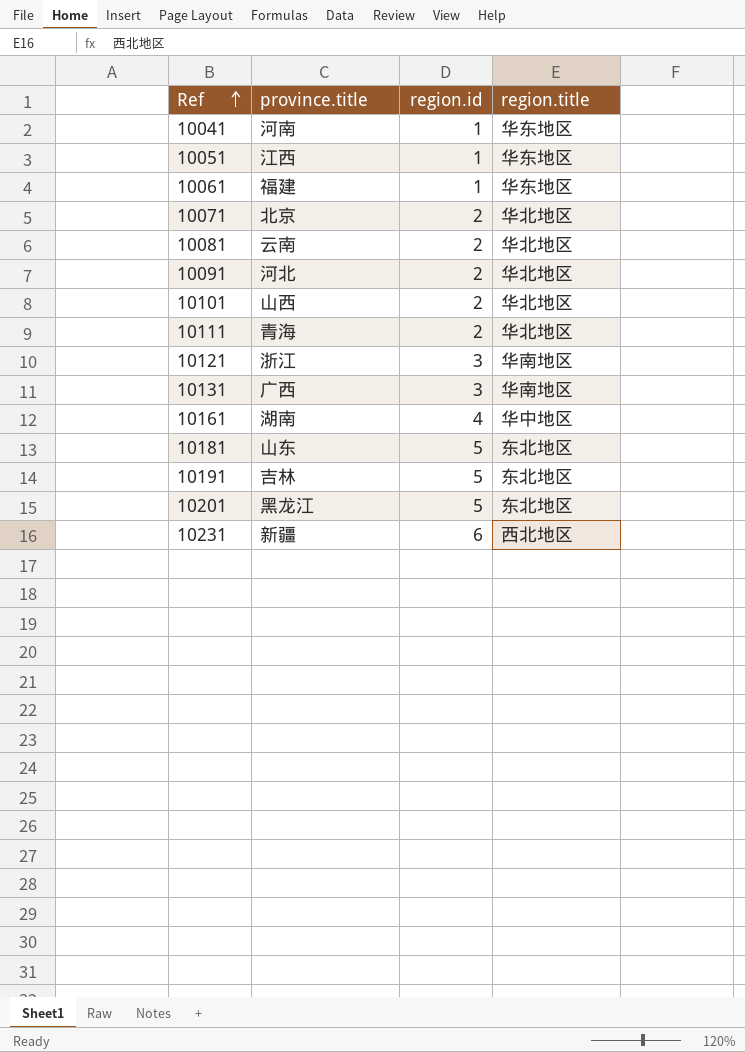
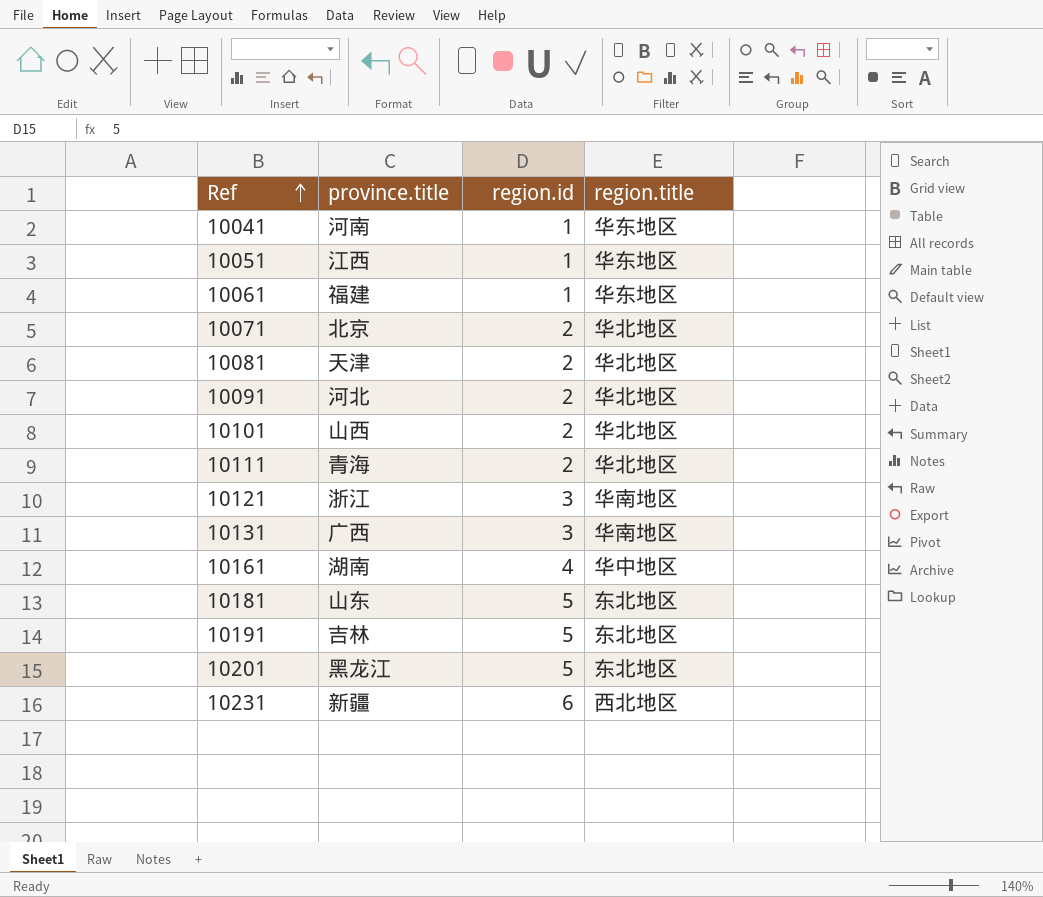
10081 | province.title: 云南 -> 天津

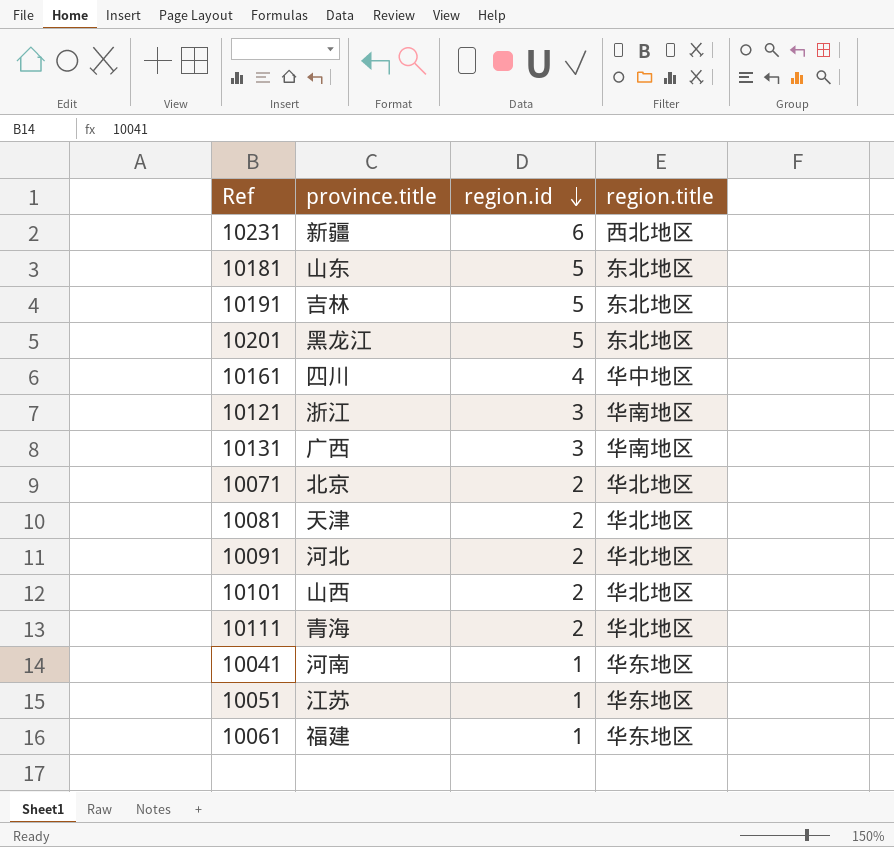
row order: Ref ascending -> region.id descending
10161 | province.title: 湖南 -> 四川
10051 | province.title: 江西 -> 江苏

